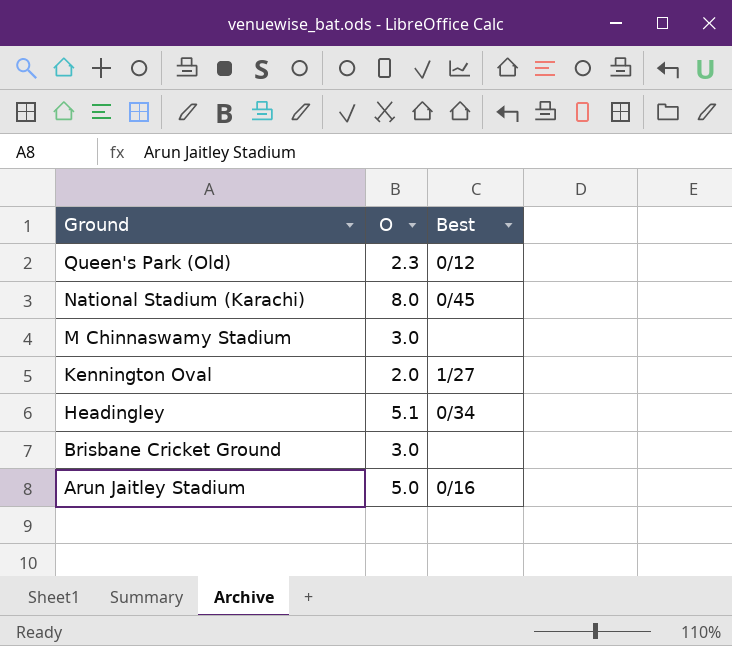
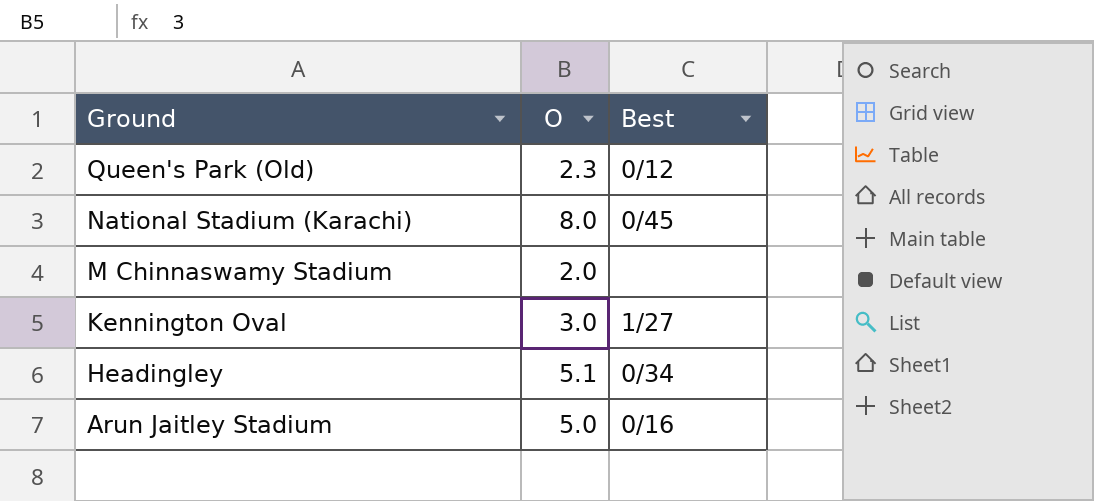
row Brisbane Cricket Ground: 3.0 | none -> none
M Chinnaswamy Stadium | O: 3.0 -> 2.0
Kennington Oval | O: 2.0 -> 3.0

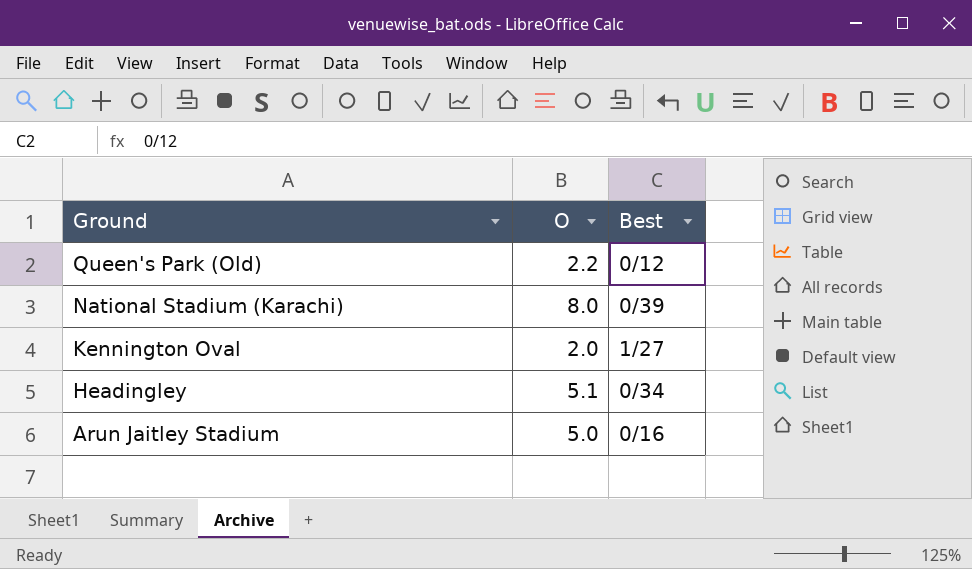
row M Chinnaswamy Stadium: 2.0 | none -> none
Queen's Park (Old) | O: 2.3 -> 2.2
National Stadium (Karachi) | Best: 0/45 -> 0/39
Kennington Oval | O: 3.0 -> 2.0

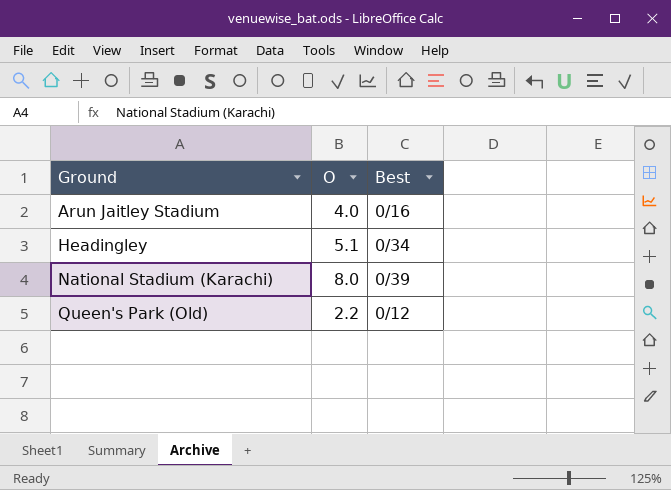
row order: Ground descending -> Ground ascending
row Kennington Oval: 2.0 | 1/27 -> none
Arun Jaitley Stadium | O: 5.0 -> 4.0

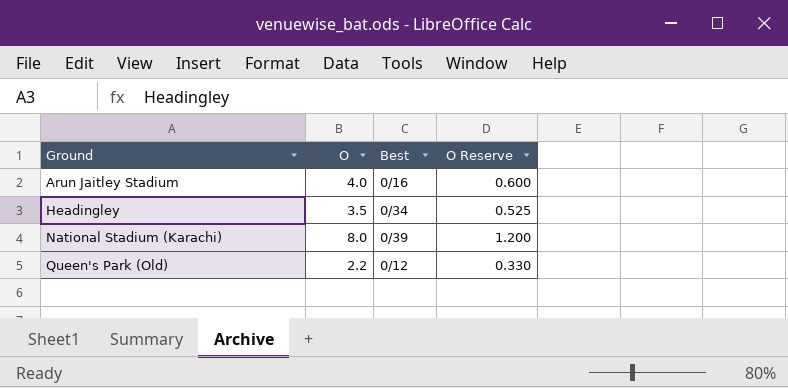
column O Reserve | formula: none -> [O] * 0.15
Headingley | O: 5.1 -> 3.5

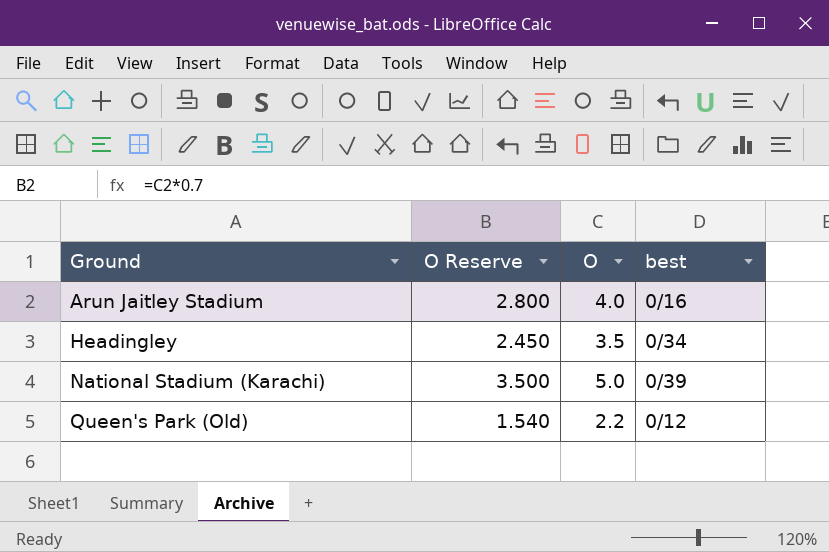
column O Reserve | formula: [O] * 0.15 -> [O] * 0.7
column O Reserve | position: 4 -> 2
column name: Best -> best
National Stadium (Karachi) | O: 8.0 -> 5.0

